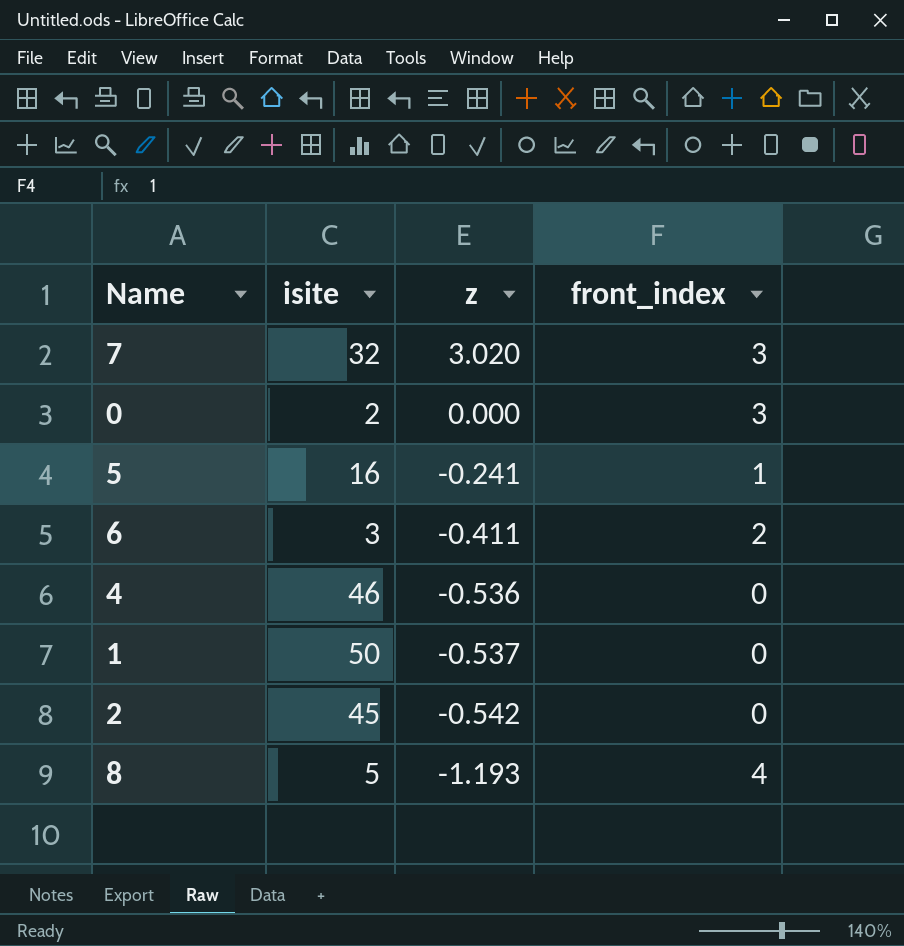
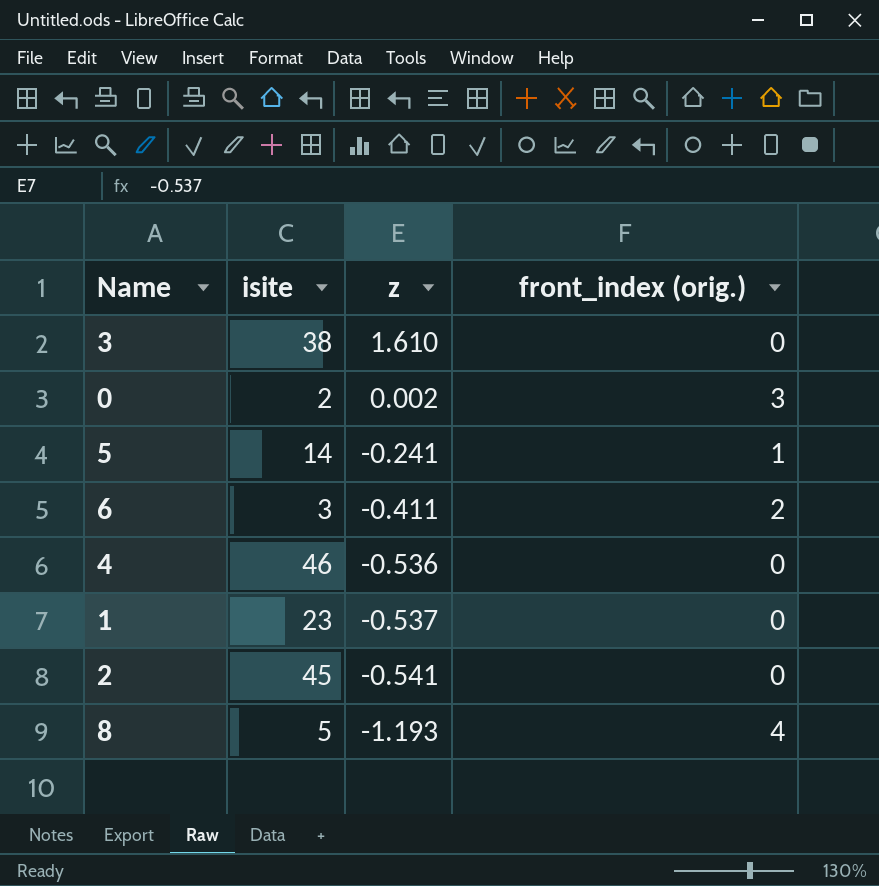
column name: front_index -> front_index (orig.)
row 7: 32 | 3.020 | 3 -> none
row 3: none -> 38 | 1.610 | 0
0 | z: 0.000 -> 0.002
5 | isite: 16 -> 14
1 | isite: 50 -> 23
2 | z: -0.542 -> -0.541

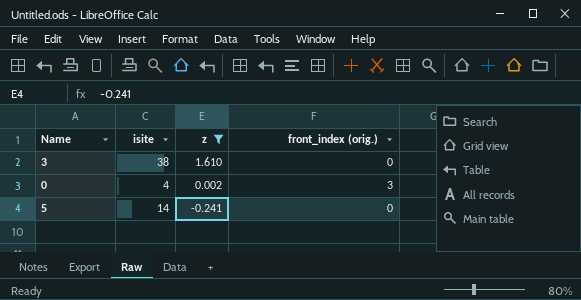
filter: none -> z >= -0.241
0 | isite: 2 -> 4
5 | front_index (orig.): 1 -> 0

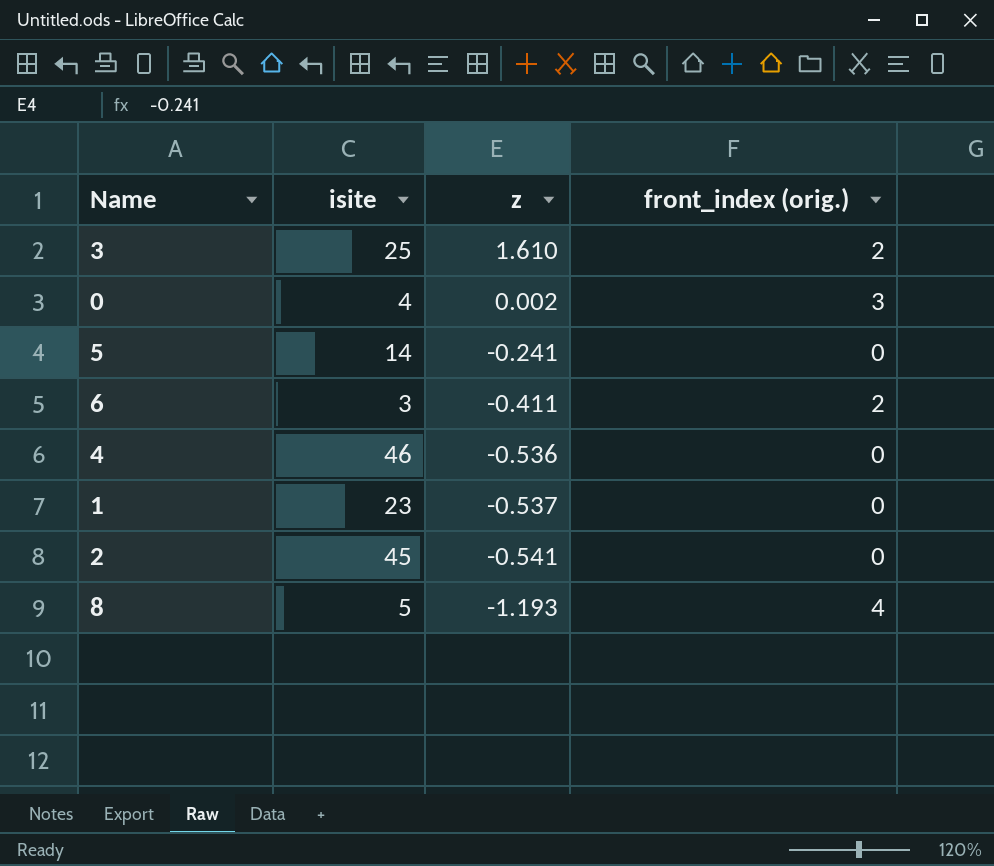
filter: z >= -0.241 -> none
3 | isite: 38 -> 25
3 | front_index (orig.): 0 -> 2

